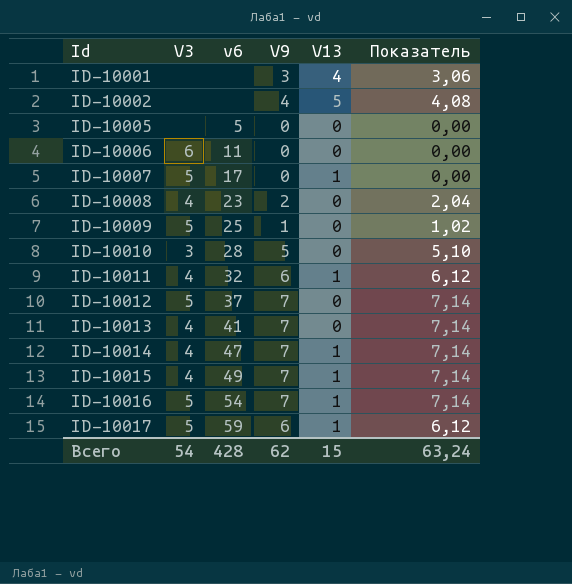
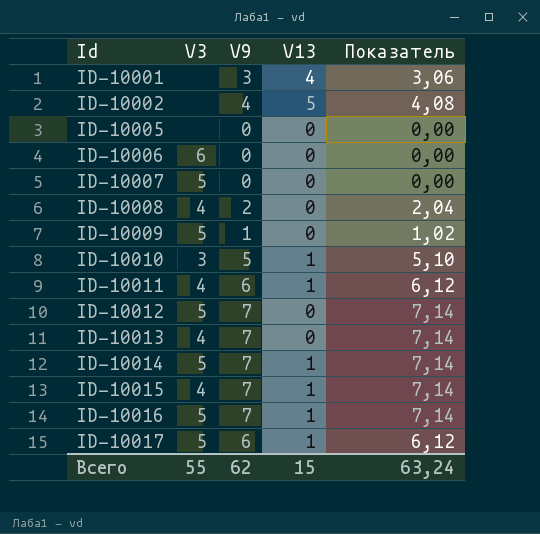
column v6 | position: 3 -> none
ID-10007 | V13: 1 -> 0
ID-10010 | V13: 0 -> 1
ID-10014 | V3: 4 -> 5
Всего | V3: 54 -> 55

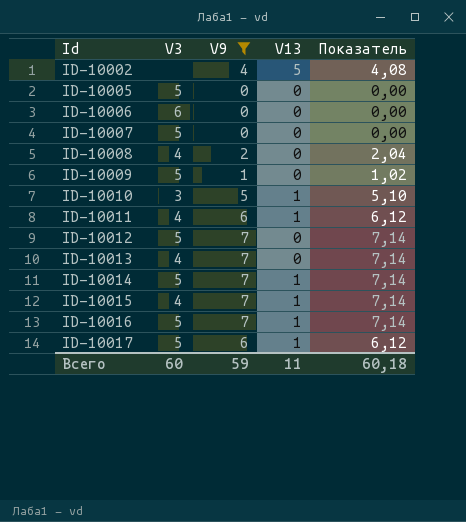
filter: none -> V9 != 3
ID-10005 | V3: none -> 5
Всего | V3: 55 -> 60
Всего | V9: 62 -> 59
Всего | V13: 15 -> 11
Всего | Показатель: 63,24 -> 60,18

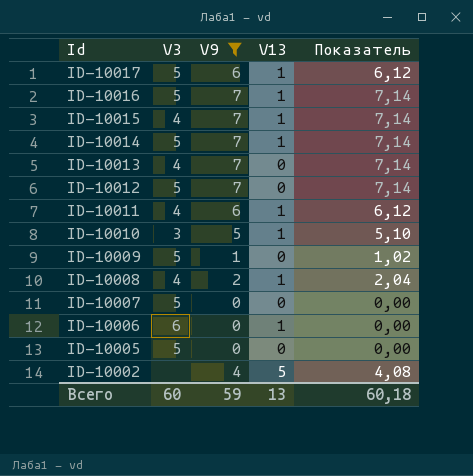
row order: Id ascending -> Id descending
ID-10008 | V13: 0 -> 1
ID-10006 | V13: 0 -> 1
Всего | V13: 11 -> 13

